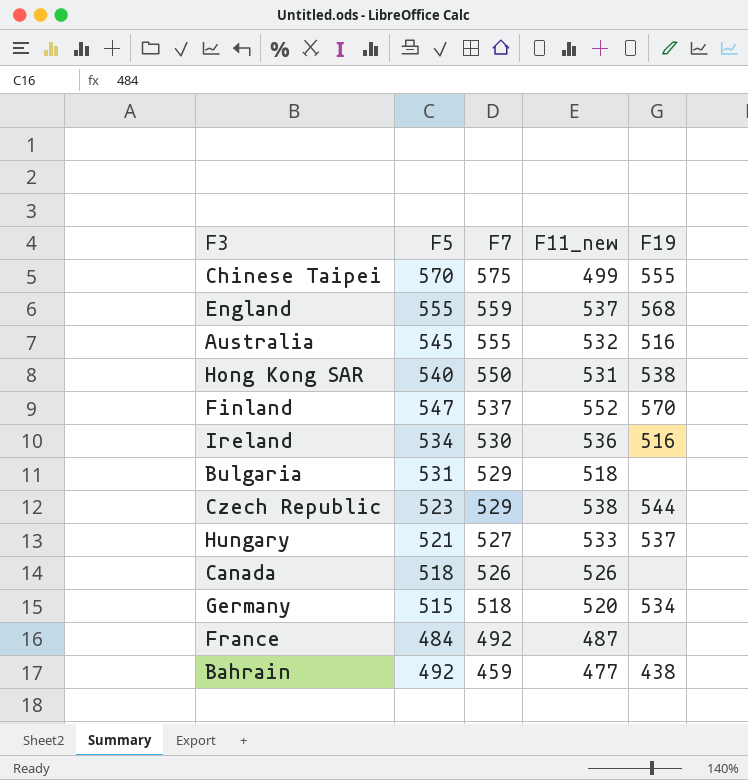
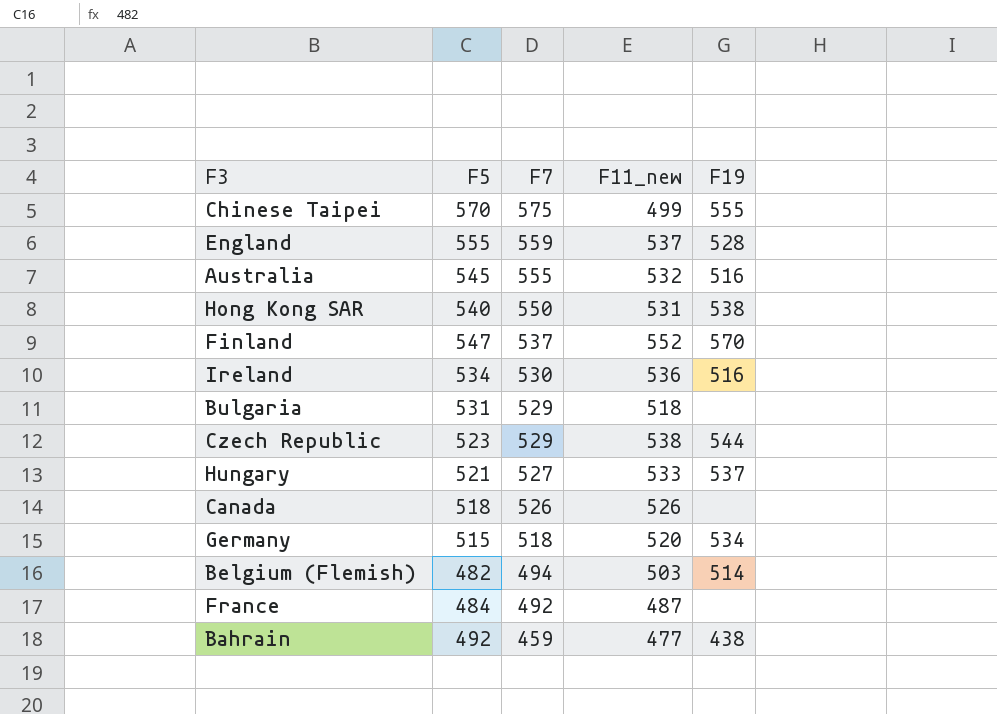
England | F19: 568 -> 528
row Belgium (Flemish): none -> 482 | 494 | 503 | 514

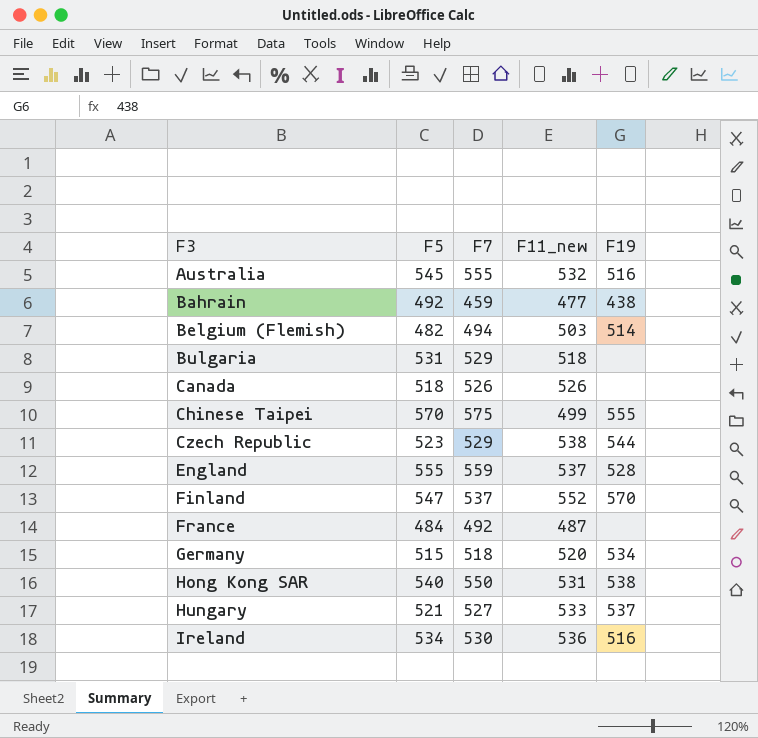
row order: F7 descending -> F3 ascending

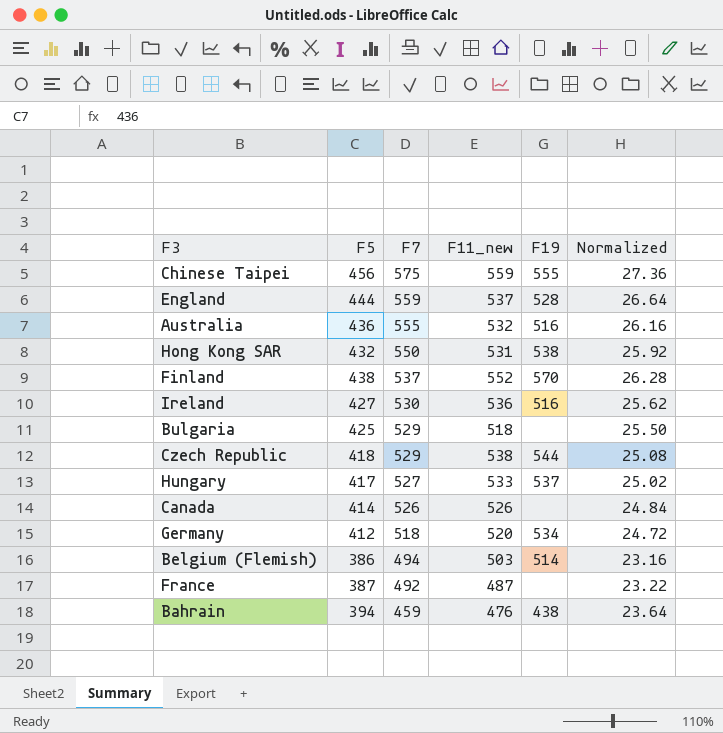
row order: F3 ascending -> F7 descending
column Normalized | formula: none -> [F5] * 0.06
Chinese Taipei | F5: 570 -> 456
Chinese Taipei | F11_new: 499 -> 559
England | F5: 555 -> 444
Australia | F5: 545 -> 436
Hong Kong SAR | F5: 540 -> 432
Finland | F5: 547 -> 438
Ireland | F5: 534 -> 427
Bulgaria | F5: 531 -> 425
Czech Republic | F5: 523 -> 418
Hungary | F5: 521 -> 417
Canada | F5: 518 -> 414
Germany | F5: 515 -> 412
Belgium (Flemish) | F5: 482 -> 386
France | F5: 484 -> 387
Bahrain | F5: 492 -> 394
Bahrain | F11_new: 477 -> 476

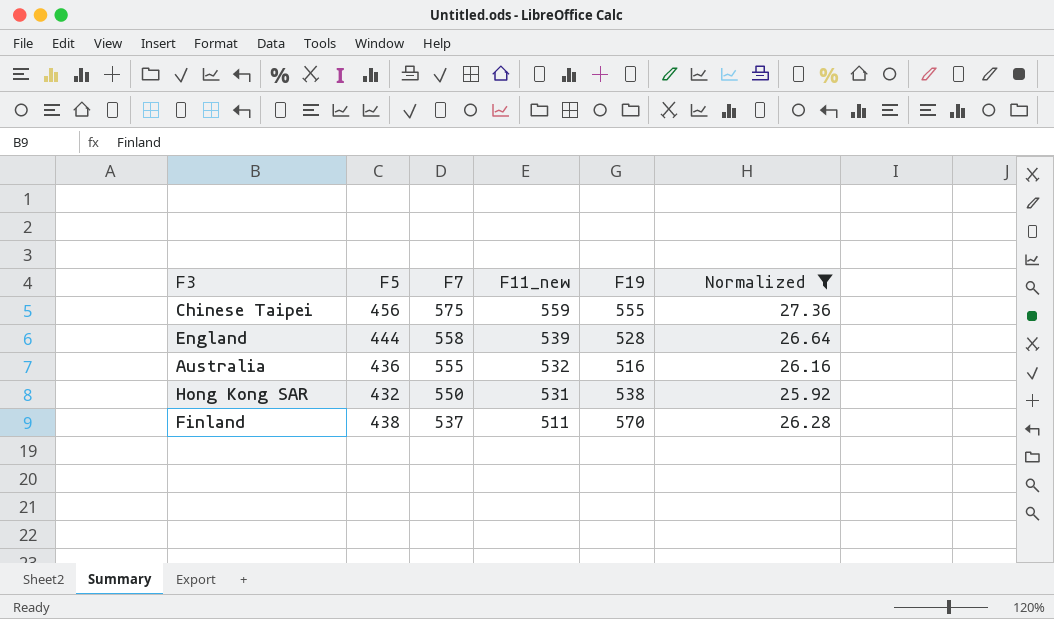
filter: none -> Normalized >= 25.92
England | F7: 559 -> 558
England | F11_new: 537 -> 539
Finland | F11_new: 552 -> 511

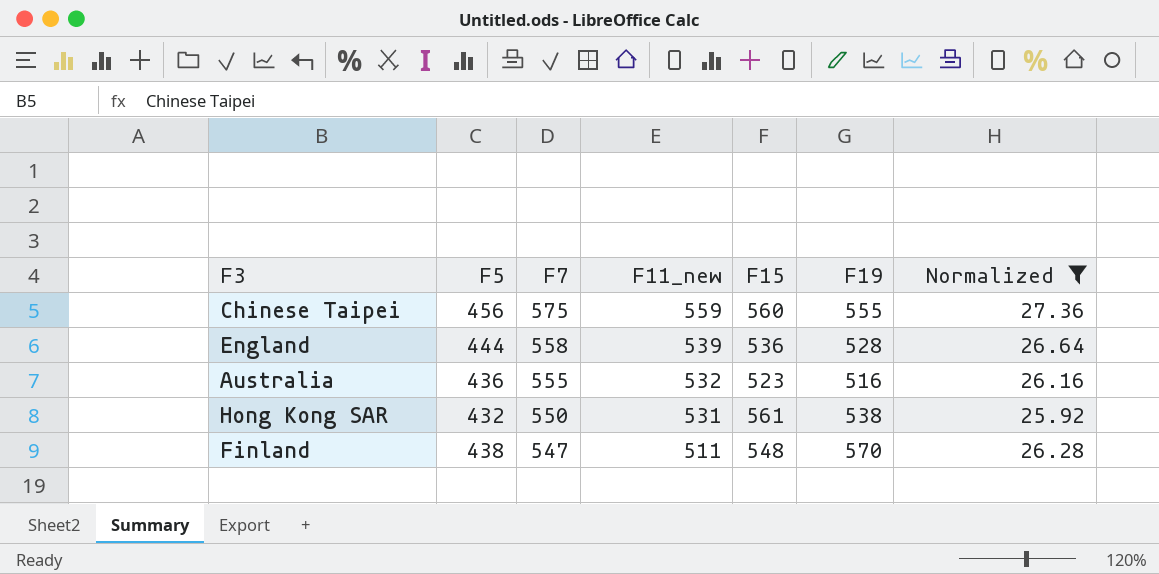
column F15 | position: none -> 5
Finland | F7: 537 -> 547

